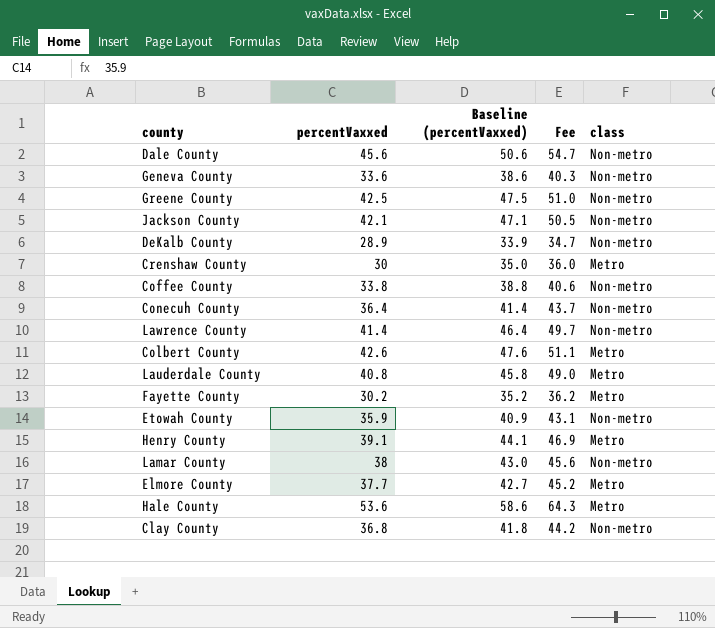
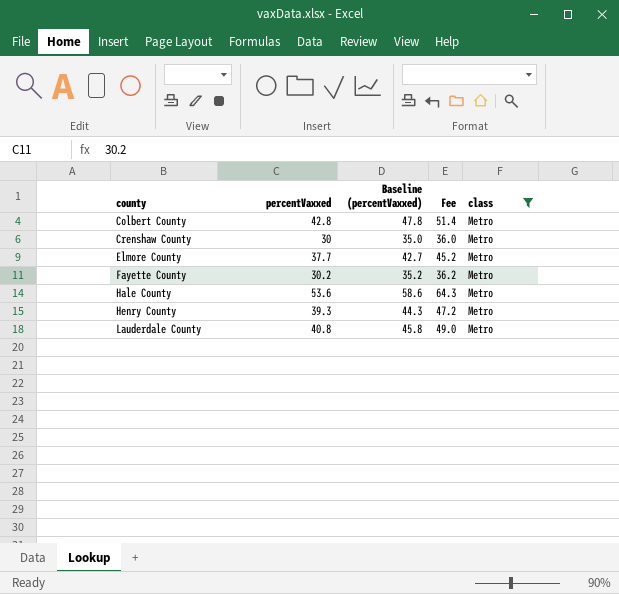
filter: none -> class = Metro
row order: none -> county ascending
Colbert County | percentVaxxed: 42.6 -> 42.8
Colbert County | Baseline (percentVaxxed): 47.6 -> 47.8
Colbert County | Fee: 51.1 -> 51.4
Henry County | percentVaxxed: 39.1 -> 39.3
Henry County | Baseline (percentVaxxed): 44.1 -> 44.3
Henry County | Fee: 46.9 -> 47.2

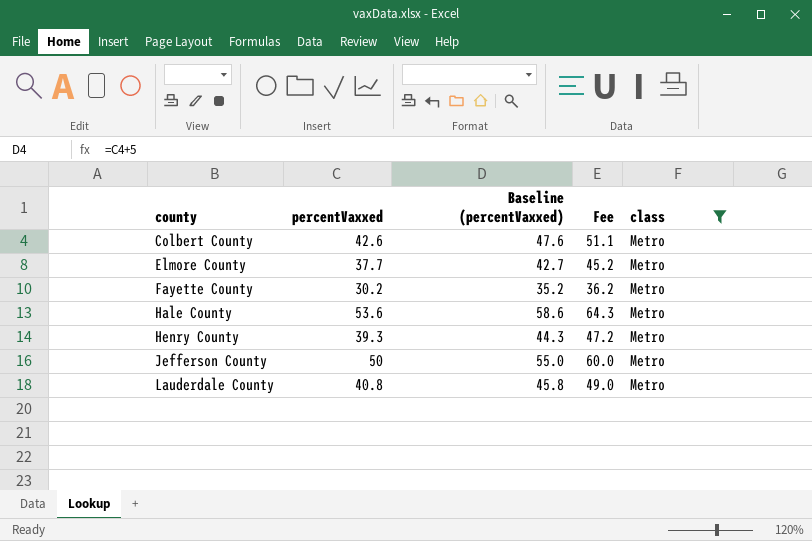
row Crenshaw County: 30 | 35.0 | 36.0 | Metro -> none
Colbert County | percentVaxxed: 42.8 -> 42.6
Colbert County | Baseline (percentVaxxed): 47.8 -> 47.6
Colbert County | Fee: 51.4 -> 51.1
row Jefferson County: none -> 50 | 55.0 | 60.0 | Metro

